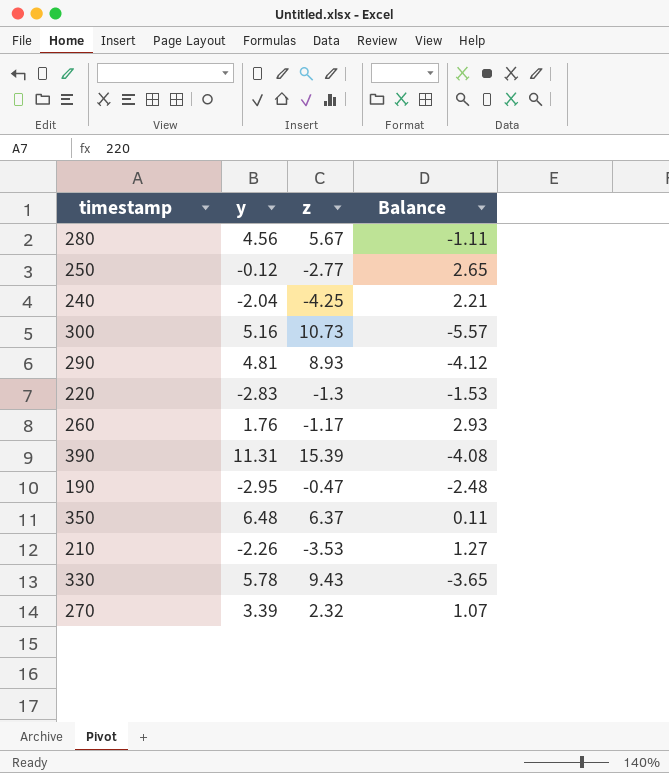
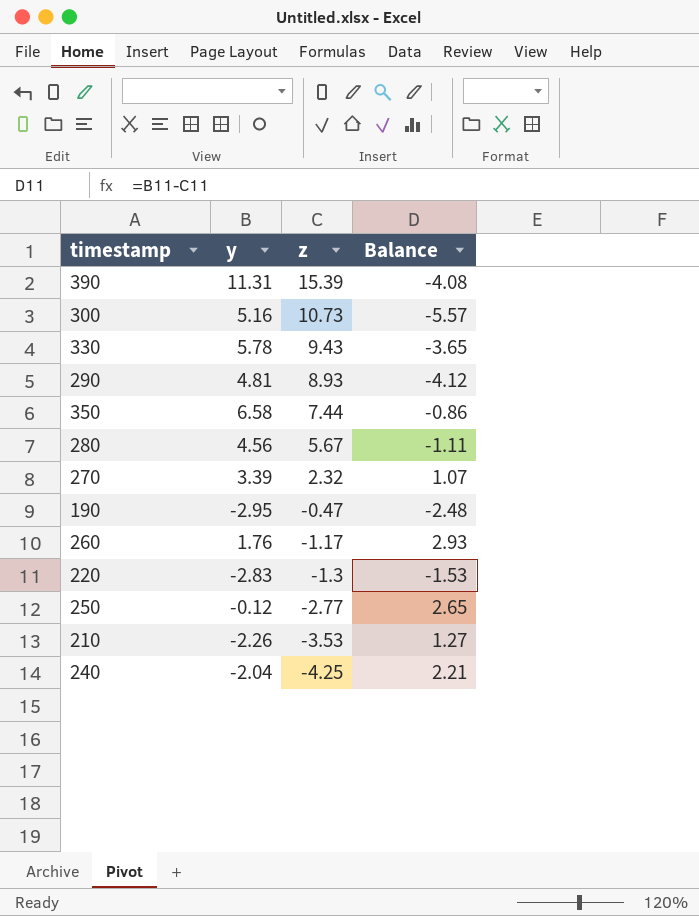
row order: none -> z descending
350 | y: 6.48 -> 6.58
350 | z: 6.37 -> 7.44
350 | Balance: 0.11 -> -0.86

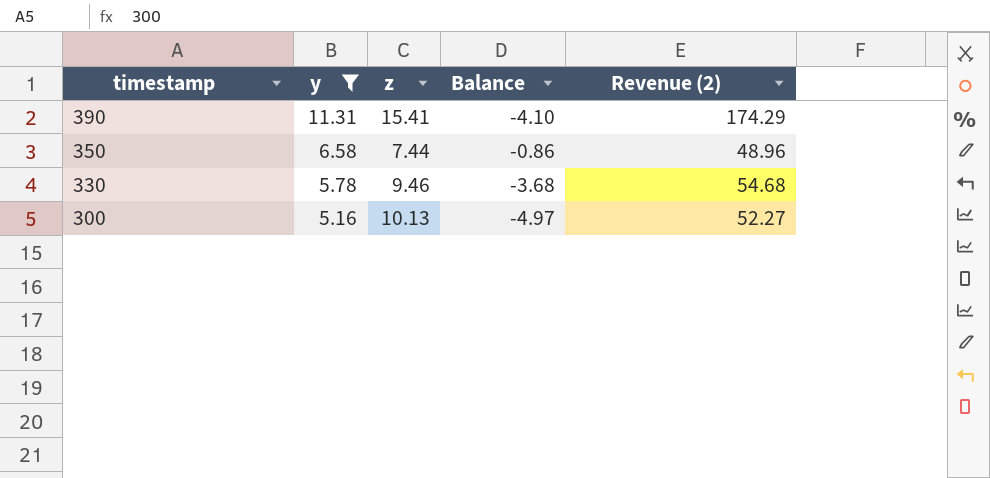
filter: none -> y >= 5.16
row order: z descending -> timestamp descending
column Revenue (2) | formula: none -> [y] * [z]
390 | z: 15.39 -> 15.41
390 | Balance: -4.08 -> -4.10
330 | z: 9.43 -> 9.46
330 | Balance: -3.65 -> -3.68
300 | z: 10.73 -> 10.13
300 | Balance: -5.57 -> -4.97

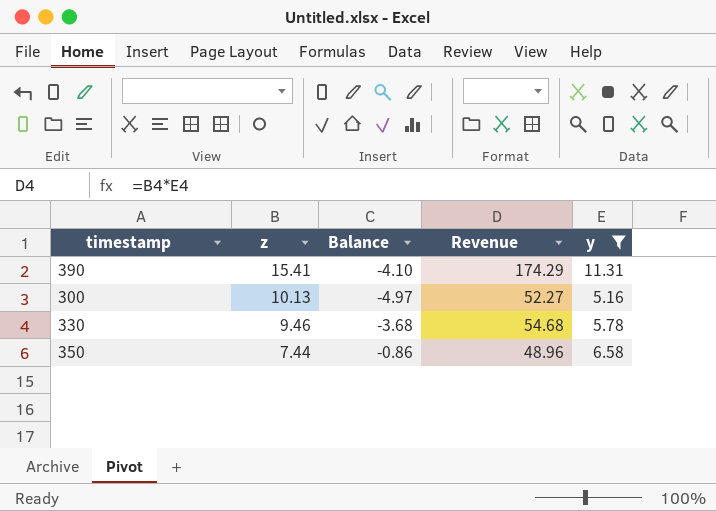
row order: timestamp descending -> z descending
column name: Revenue (2) -> Revenue
column y | position: 2 -> 5

